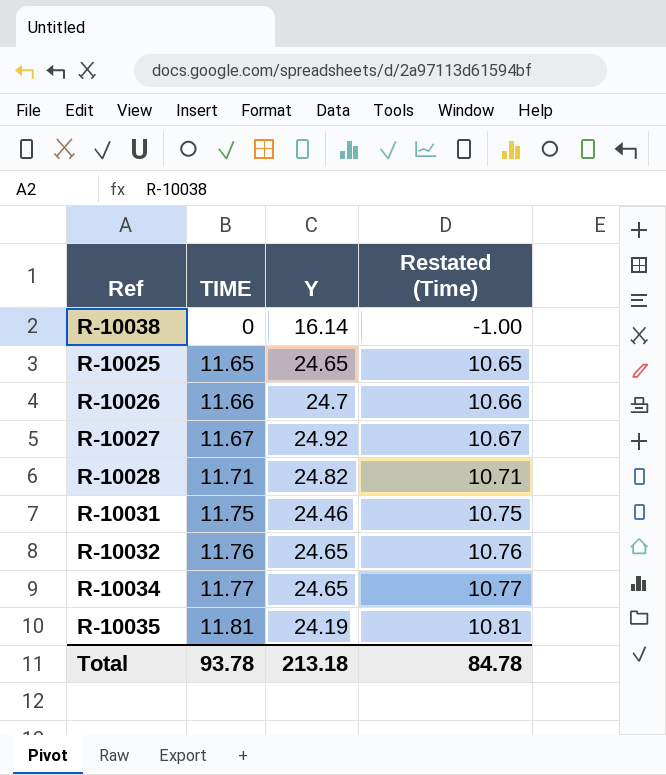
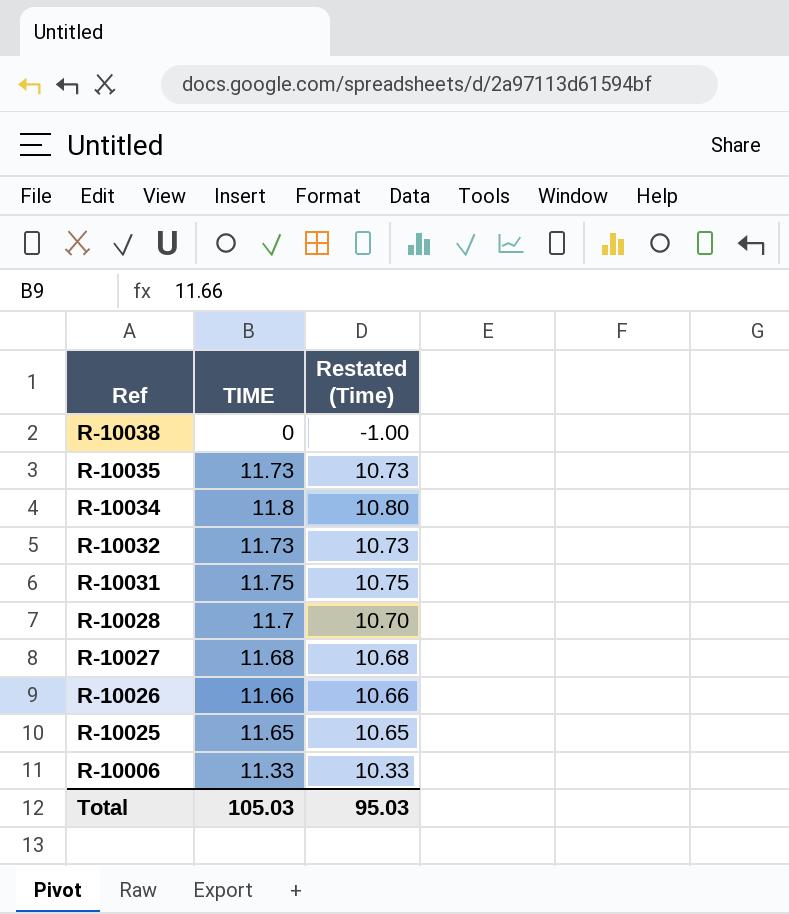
row order: TIME ascending -> Ref descending
column Y | position: 3 -> none
R-10035 | TIME: 11.81 -> 11.73
R-10035 | Restated (Time): 10.81 -> 10.73
R-10034 | TIME: 11.77 -> 11.8
R-10034 | Restated (Time): 10.77 -> 10.80
R-10032 | TIME: 11.76 -> 11.73
R-10032 | Restated (Time): 10.76 -> 10.73
R-10028 | TIME: 11.71 -> 11.7
R-10028 | Restated (Time): 10.71 -> 10.70
R-10027 | TIME: 11.67 -> 11.68
R-10027 | Restated (Time): 10.67 -> 10.68
row R-10006: none -> 11.33 | 10.33
Total | TIME: 93.78 -> 105.03
Total | Restated (Time): 84.78 -> 95.03

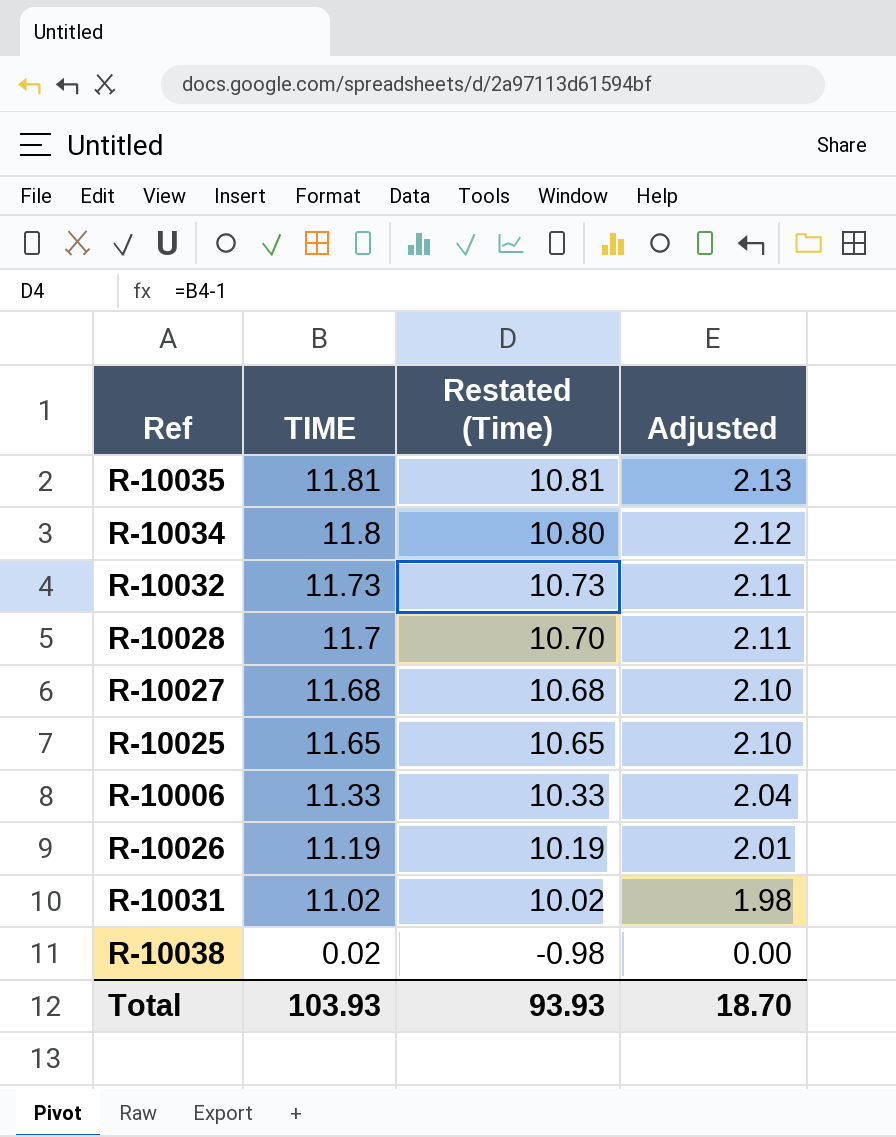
row order: Ref descending -> TIME descending
column Adjusted | formula: none -> [TIME] * 0.18
R-10035 | TIME: 11.73 -> 11.81
R-10035 | Restated (Time): 10.73 -> 10.81
R-10026 | TIME: 11.66 -> 11.19
R-10026 | Restated (Time): 10.66 -> 10.19
R-10031 | TIME: 11.75 -> 11.02
R-10031 | Restated (Time): 10.75 -> 10.02
R-10038 | TIME: 0 -> 0.02
R-10038 | Restated (Time): -1.00 -> -0.98
Total | TIME: 105.03 -> 103.93
Total | Restated (Time): 95.03 -> 93.93

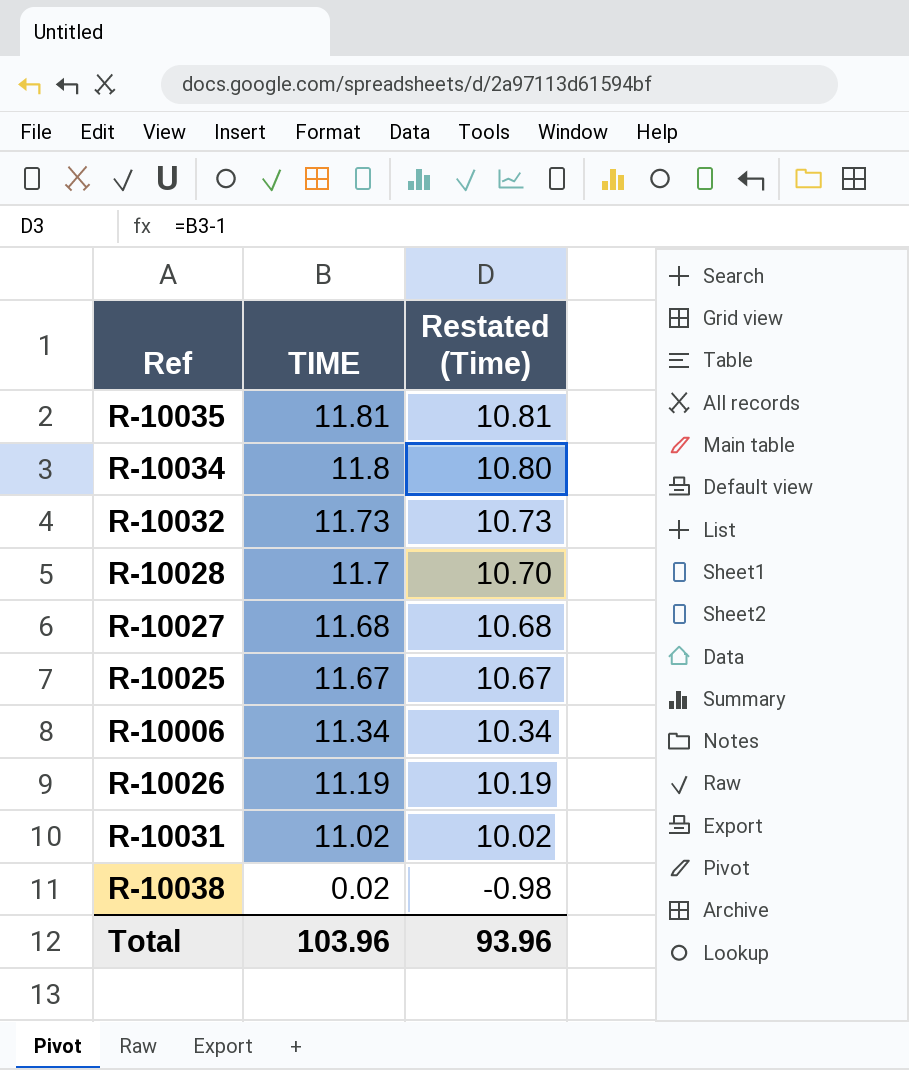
column Adjusted | formula: [TIME] * 0.18 -> none
R-10025 | TIME: 11.65 -> 11.67
R-10025 | Restated (Time): 10.65 -> 10.67
R-10006 | TIME: 11.33 -> 11.34
R-10006 | Restated (Time): 10.33 -> 10.34
Total | TIME: 103.93 -> 103.96
Total | Restated (Time): 93.93 -> 93.96

